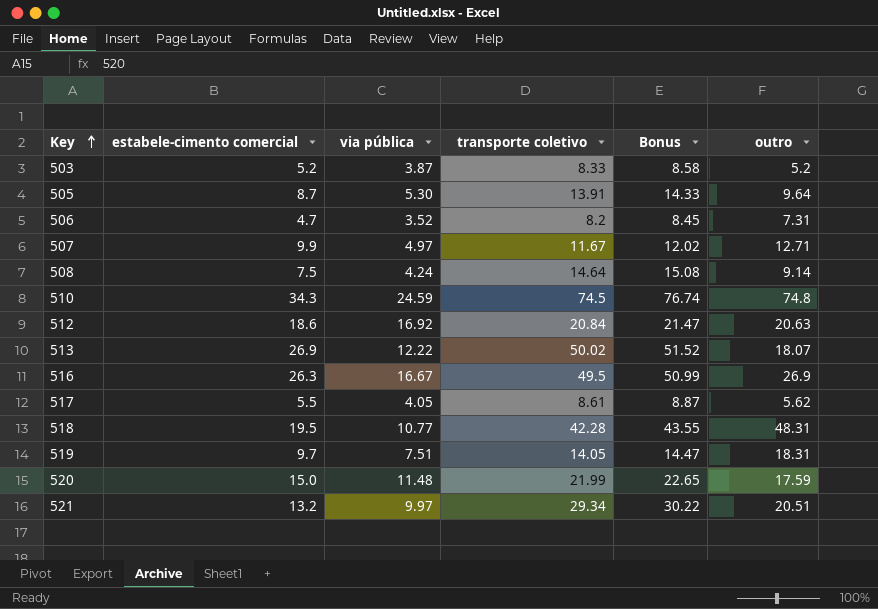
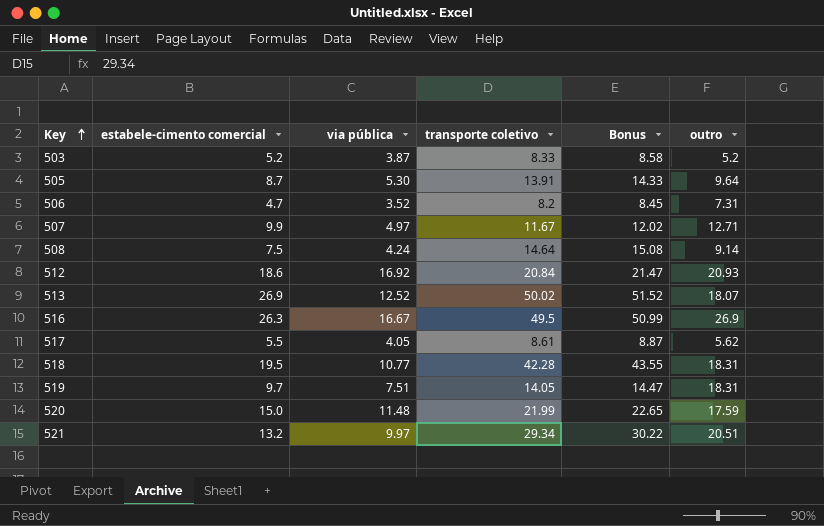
row 510: 34.3 | 24.59 | 74.5 | 76.74 | 74.8 -> none
512 | outro: 20.63 -> 20.93
513 | via pública: 12.22 -> 12.52
518 | outro: 48.31 -> 18.31

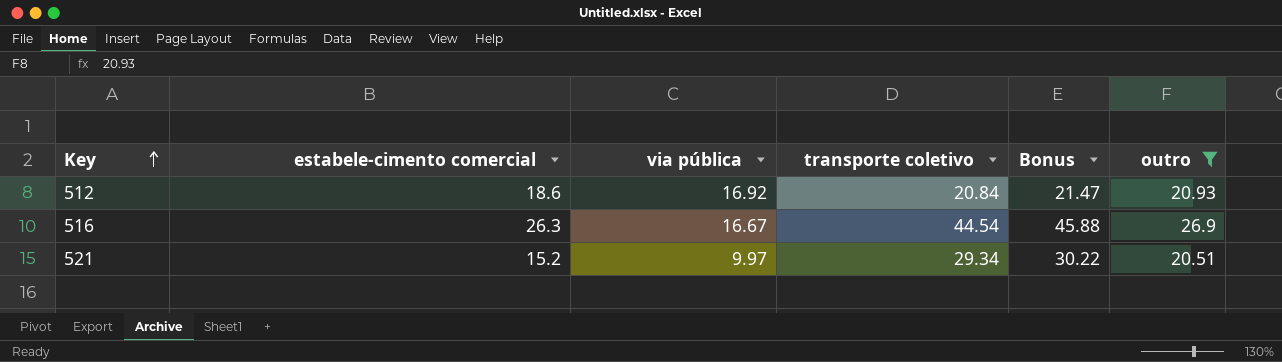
filter: none -> outro >= 20.51
516 | transporte coletivo: 49.5 -> 44.54
516 | Bonus: 50.99 -> 45.88
521 | estabele-cimento comercial: 13.2 -> 15.2

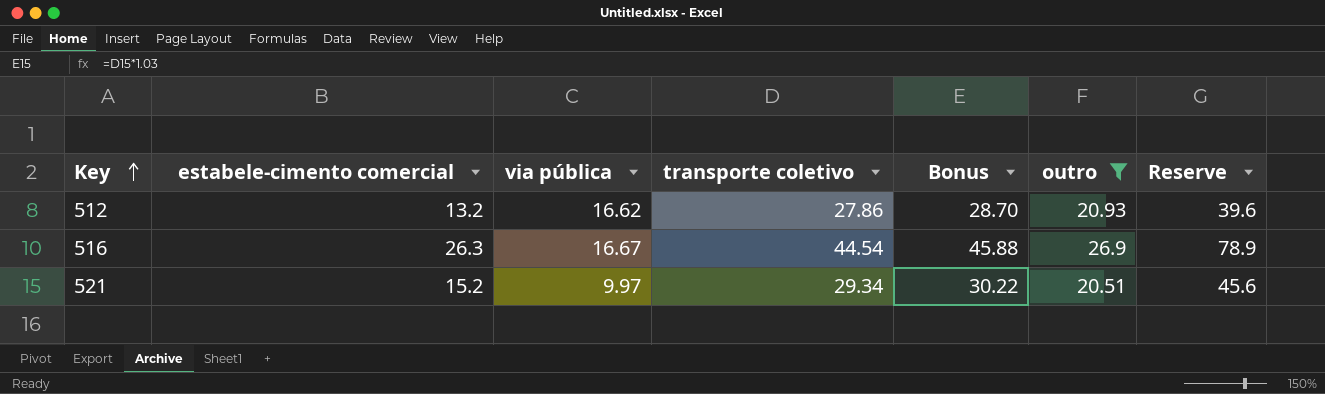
column Reserve | formula: none -> [estabele-cimento comercial] * 3
512 | estabele-cimento comercial: 18.6 -> 13.2
512 | via pública: 16.92 -> 16.62
512 | transporte coletivo: 20.84 -> 27.86
512 | Bonus: 21.47 -> 28.70

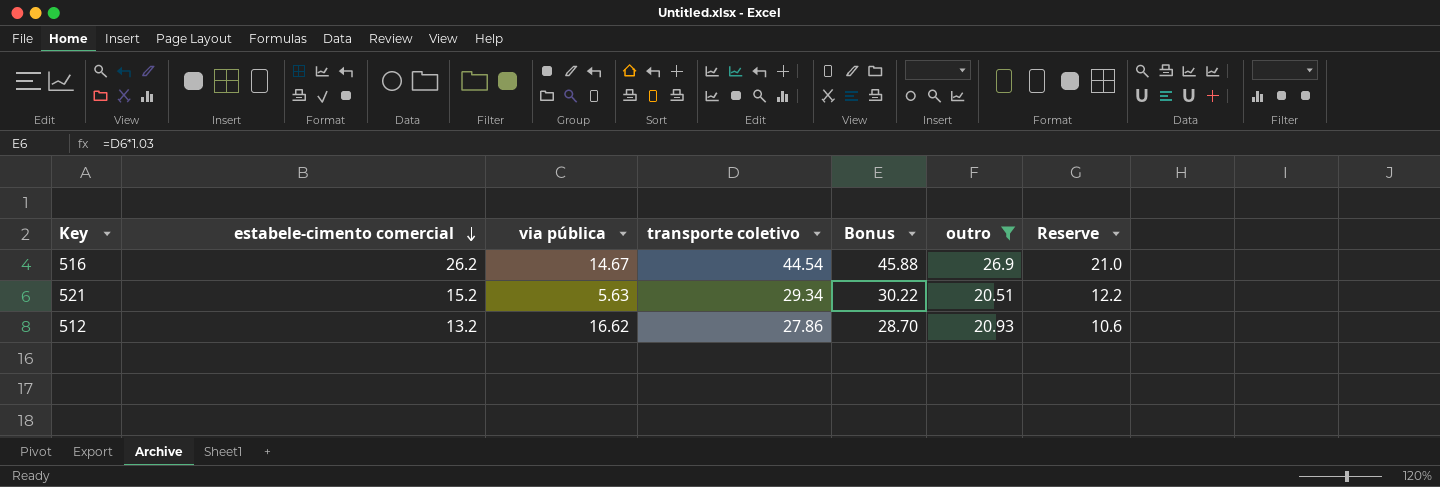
row order: Key ascending -> estabele-cimento comercial descending
column Reserve | formula: [estabele-cimento comercial] * 3 -> [estabele-cimento comercial] * 0.8
516 | estabele-cimento comercial: 26.3 -> 26.2
516 | via pública: 16.67 -> 14.67
521 | via pública: 9.97 -> 5.63

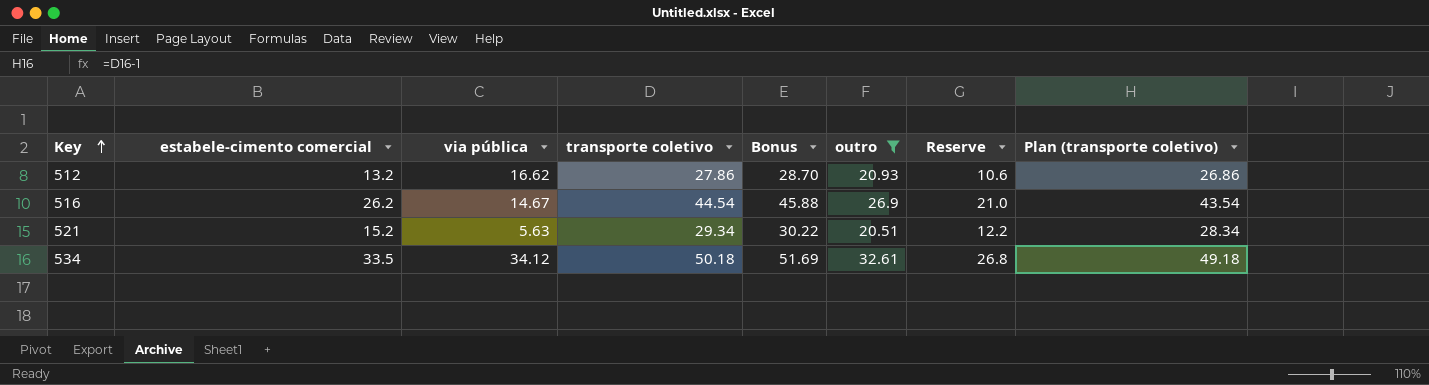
row order: estabele-cimento comercial descending -> Key ascending
column Plan (transporte coletivo) | formula: none -> [transporte coletivo] - 1
row 534: none -> 33.5 | 34.12 | 50.18 | 51.69 | 32.61 | 26.8 | 49.18

